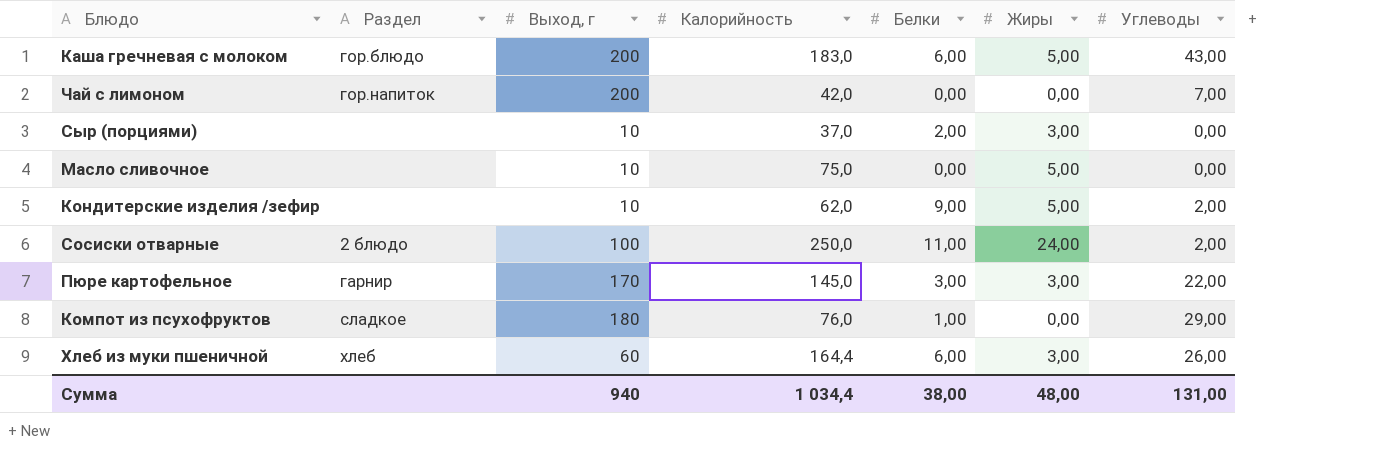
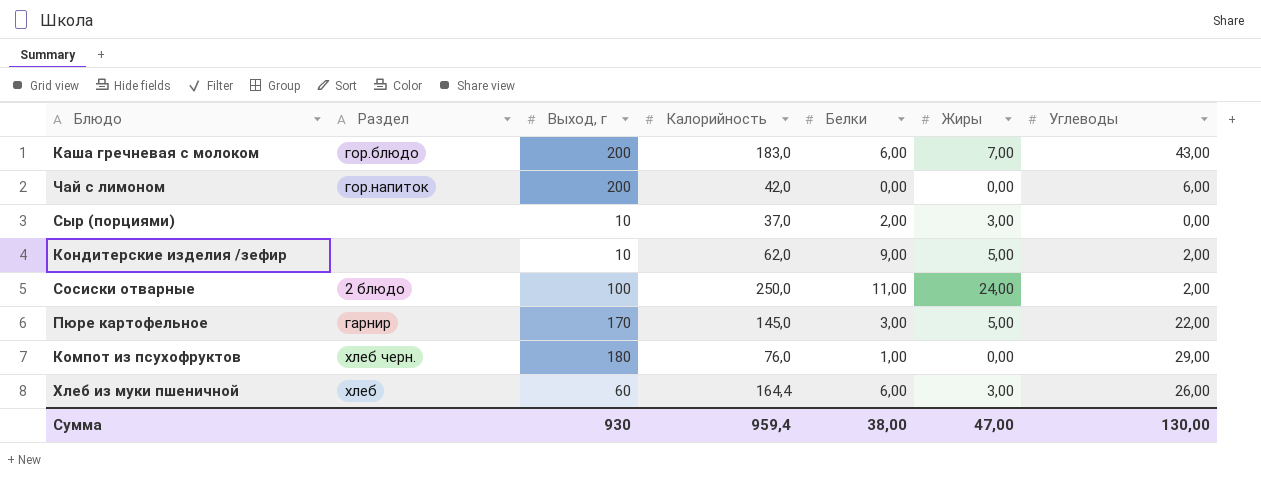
row Масло сливочное: none | 10 | 75,0 | 0,00 | 5,00 | 0,00 -> none
Каша гречневая с молоком | Жиры: 5,00 -> 7,00
Чай с лимоном | Углеводы: 7,00 -> 6,00
Пюре картофельное | Жиры: 3,00 -> 5,00
Компот из псухофруктов | Раздел: сладкое -> хлеб черн.
Сумма | Выход, г: 940 -> 930
Сумма | Калорийность: 1 034,4 -> 959,4
Сумма | Жиры: 48,00 -> 47,00
Сумма | Углеводы: 131,00 -> 130,00

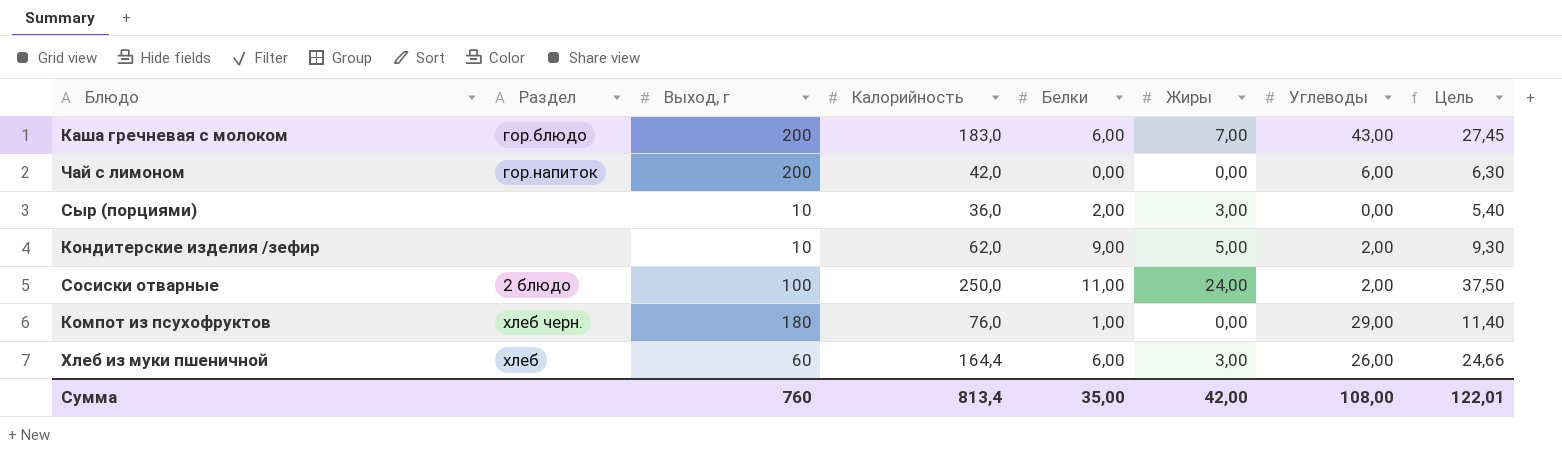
column Цель | formula: none -> [Калорийность] * 0,15
row Пюре картофельное: гарнир | 170 | 145,0 | 3,00 | 5,00 | 22,00 -> none
Сыр (порциями) | Калорийность: 37,0 -> 36,0
Сумма | Выход, г: 930 -> 760
Сумма | Калорийность: 959,4 -> 813,4
Сумма | Белки: 38,00 -> 35,00
Сумма | Жиры: 47,00 -> 42,00
Сумма | Углеводы: 130,00 -> 108,00

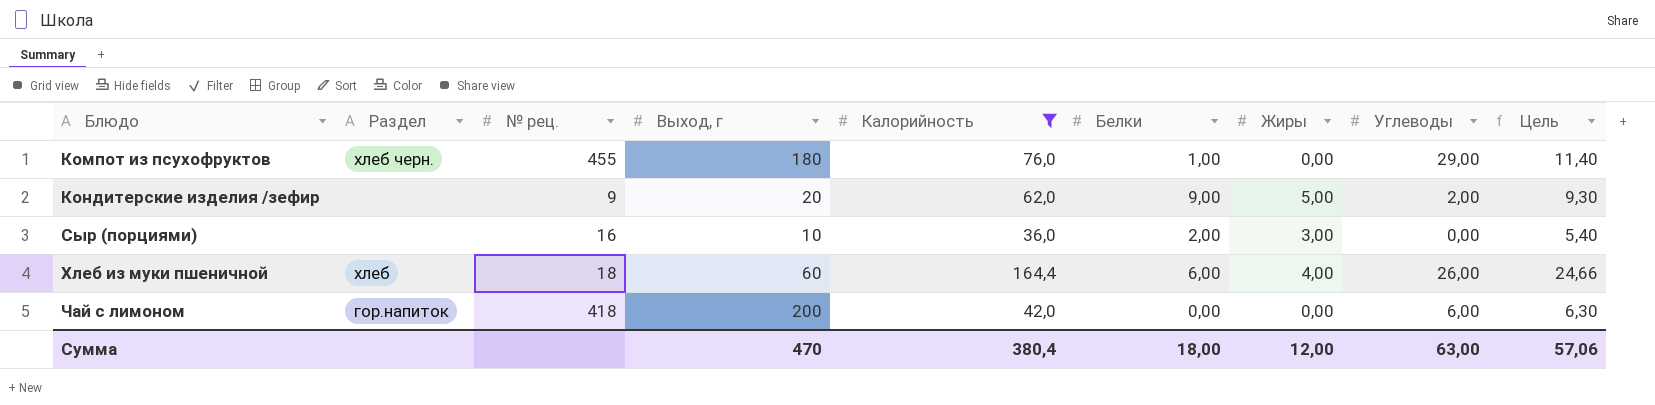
filter: none -> Калорийность <= 164,4
row order: none -> Блюдо ascending
column № рец. | position: none -> 3
Кондитерские изделия /зефир | Выход, г: 10 -> 20
Хлеб из муки пшеничной | Жиры: 3,00 -> 4,00
Сумма | Выход, г: 760 -> 470
Сумма | Калорийность: 813,4 -> 380,4
Сумма | Белки: 35,00 -> 18,00
Сумма | Жиры: 42,00 -> 12,00
Сумма | Углеводы: 108,00 -> 63,00
Сумма | Цель: 122,01 -> 57,06

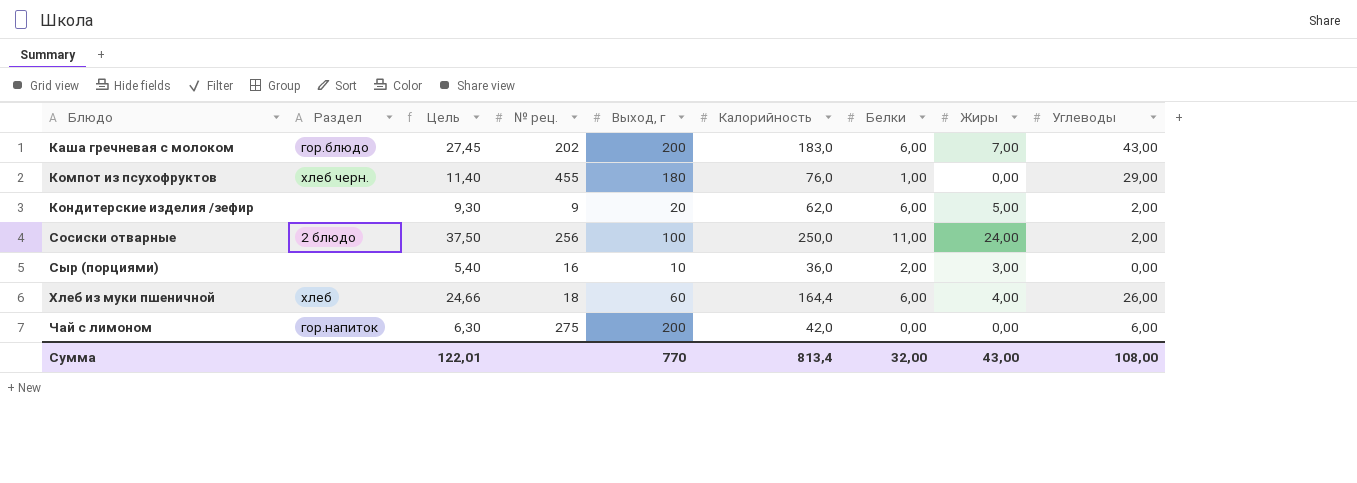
filter: Калорийность <= 164,4 -> none
column Цель | position: 9 -> 3
Кондитерские изделия /зефир | Белки: 9,00 -> 6,00
Чай с лимоном | № рец.: 418 -> 275
Сумма | Цель: 57,06 -> 122,01
Сумма | Выход, г: 470 -> 770
Сумма | Калорийность: 380,4 -> 813,4
Сумма | Белки: 18,00 -> 32,00
Сумма | Жиры: 12,00 -> 43,00
Сумма | Углеводы: 63,00 -> 108,00

